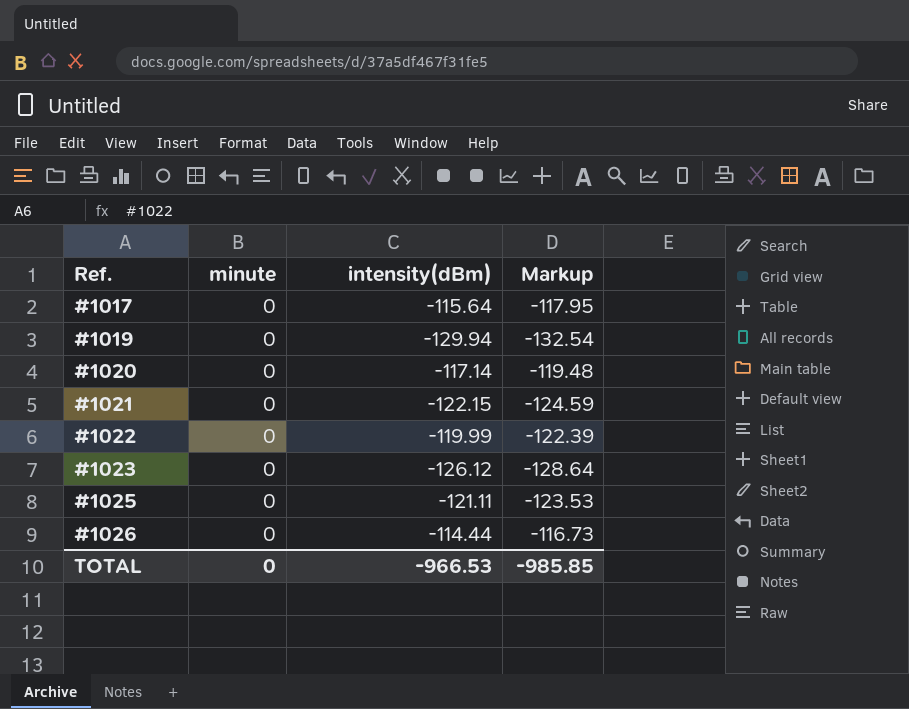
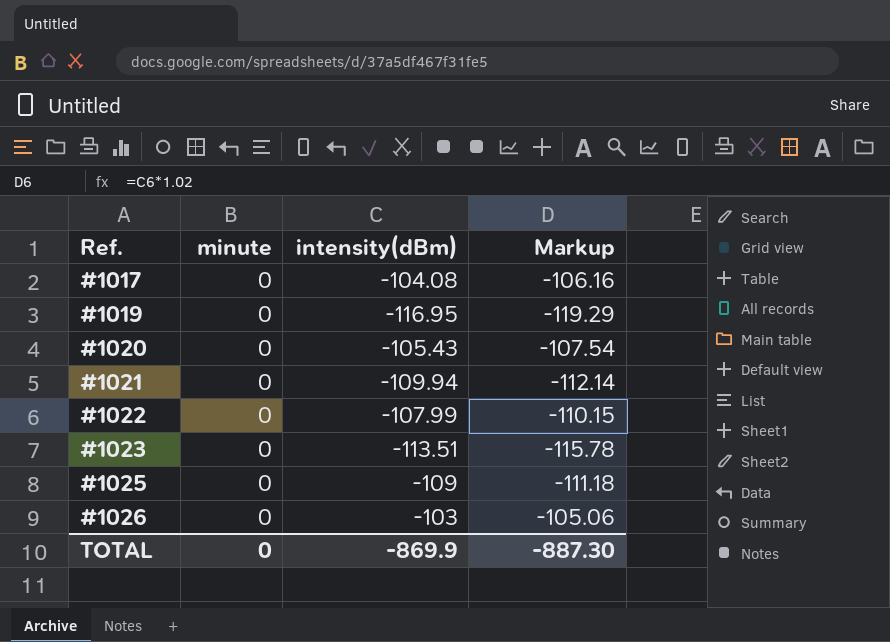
#1017 | intensity(dBm): -115.64 -> -104.08
#1017 | Markup: -117.95 -> -106.16
#1019 | intensity(dBm): -129.94 -> -116.95
#1019 | Markup: -132.54 -> -119.29
#1020 | intensity(dBm): -117.14 -> -105.43
#1020 | Markup: -119.48 -> -107.54
#1021 | intensity(dBm): -122.15 -> -109.94
#1021 | Markup: -124.59 -> -112.14
#1022 | intensity(dBm): -119.99 -> -107.99
#1022 | Markup: -122.39 -> -110.15
#1023 | intensity(dBm): -126.12 -> -113.51
#1023 | Markup: -128.64 -> -115.78
#1025 | intensity(dBm): -121.11 -> -109
#1025 | Markup: -123.53 -> -111.18
#1026 | intensity(dBm): -114.44 -> -103
#1026 | Markup: -116.73 -> -105.06
TOTAL | intensity(dBm): -966.53 -> -869.9
TOTAL | Markup: -985.85 -> -887.30

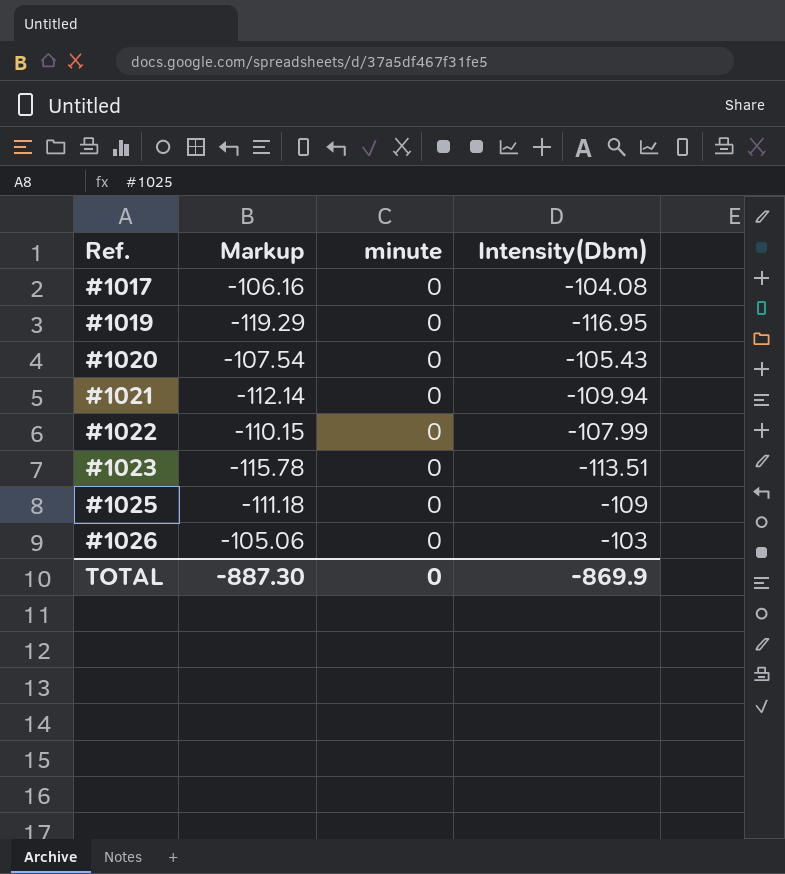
column Markup | position: 4 -> 2
column name: intensity(dBm) -> Intensity(Dbm)

